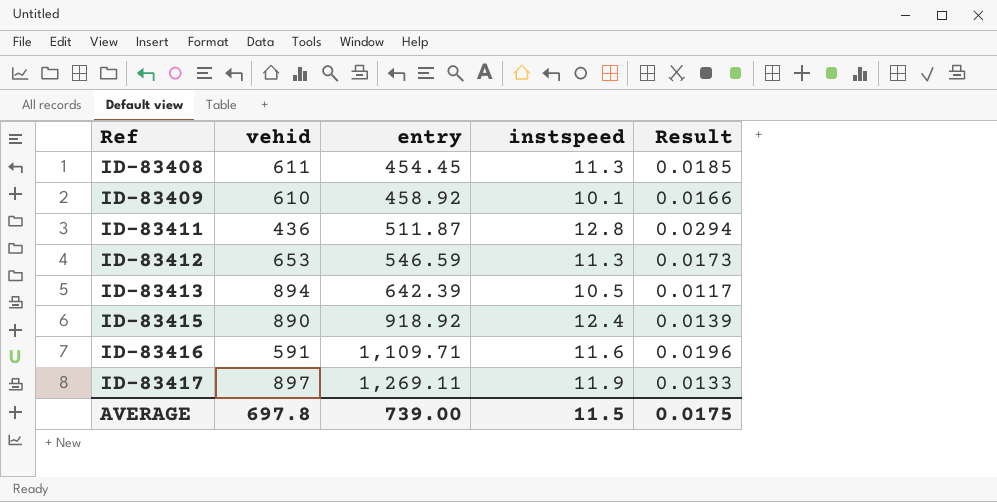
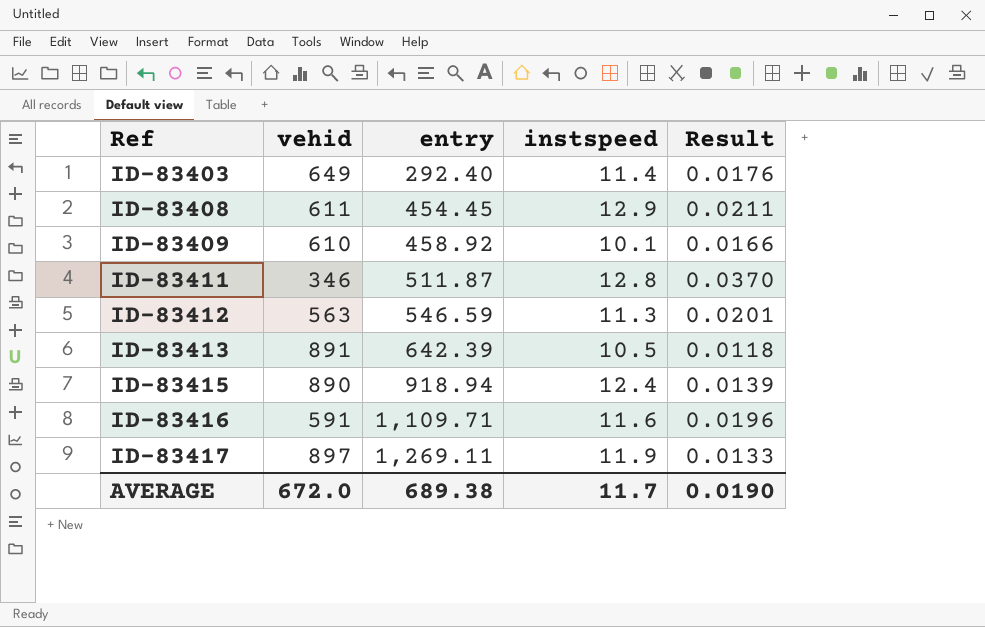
row ID-83403: none -> 649 | 292.40 | 11.4 | 0.0176
ID-83408 | instspeed: 11.3 -> 12.9
ID-83408 | Result: 0.0185 -> 0.0211
ID-83411 | vehid: 436 -> 346
ID-83411 | Result: 0.0294 -> 0.0370
ID-83412 | vehid: 653 -> 563
ID-83412 | Result: 0.0173 -> 0.0201
ID-83413 | vehid: 894 -> 891
ID-83413 | Result: 0.0117 -> 0.0118
ID-83415 | entry: 918.92 -> 918.94
AVERAGE | vehid: 697.8 -> 672.0
AVERAGE | entry: 739.00 -> 689.38
AVERAGE | instspeed: 11.5 -> 11.7
AVERAGE | Result: 0.0175 -> 0.0190

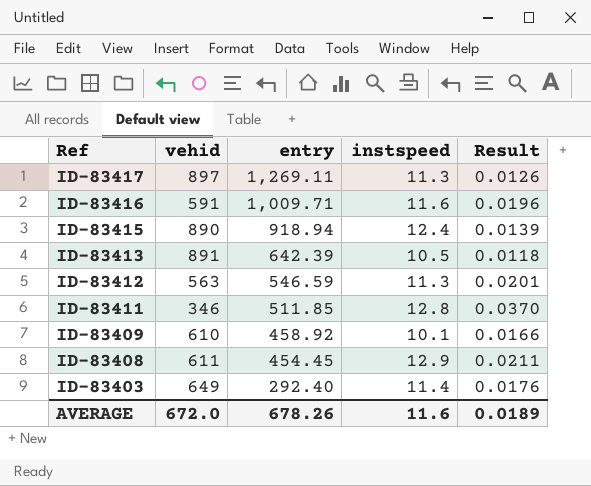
row order: Ref ascending -> Ref descending
ID-83417 | instspeed: 11.9 -> 11.3
ID-83417 | Result: 0.0133 -> 0.0126
ID-83416 | entry: 1,109.71 -> 1,009.71
ID-83411 | entry: 511.87 -> 511.85
AVERAGE | entry: 689.38 -> 678.26
AVERAGE | instspeed: 11.7 -> 11.6
AVERAGE | Result: 0.0190 -> 0.0189

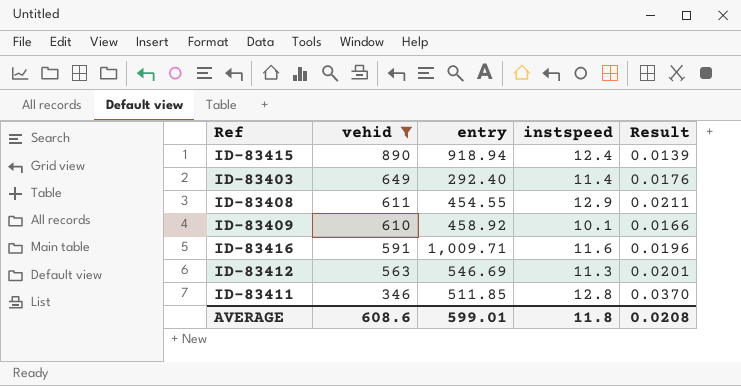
filter: none -> vehid <= 890
row order: Ref descending -> vehid descending
ID-83408 | entry: 454.45 -> 454.55
ID-83412 | entry: 546.59 -> 546.69
AVERAGE | vehid: 672.0 -> 608.6
AVERAGE | entry: 678.26 -> 599.01
AVERAGE | instspeed: 11.6 -> 11.8
AVERAGE | Result: 0.0189 -> 0.0208

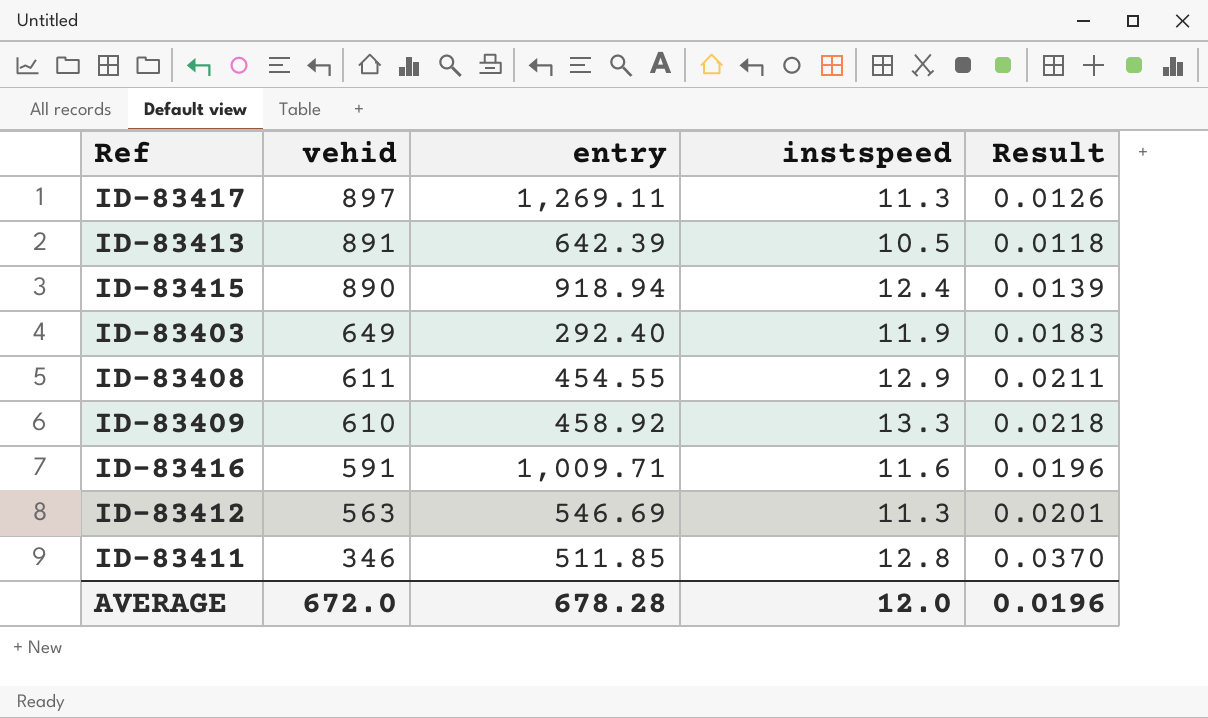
filter: vehid <= 890 -> none
ID-83403 | instspeed: 11.4 -> 11.9
ID-83403 | Result: 0.0176 -> 0.0183
ID-83409 | instspeed: 10.1 -> 13.3
ID-83409 | Result: 0.0166 -> 0.0218
AVERAGE | vehid: 608.6 -> 672.0
AVERAGE | entry: 599.01 -> 678.28
AVERAGE | instspeed: 11.8 -> 12.0
AVERAGE | Result: 0.0208 -> 0.0196

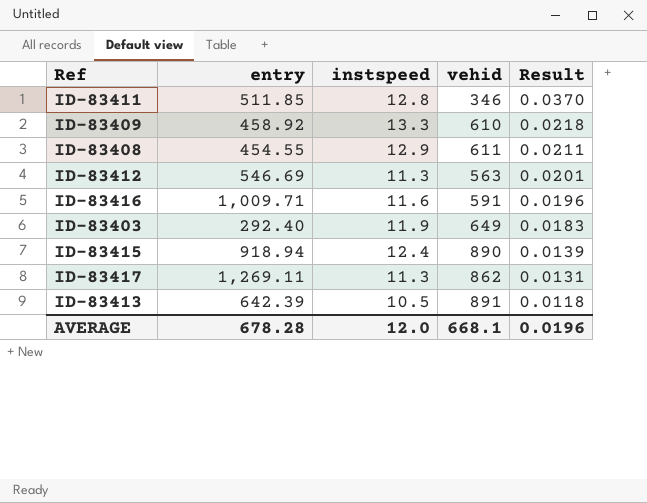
row order: vehid descending -> Result descending
column vehid | position: 2 -> 4
ID-83417 | vehid: 897 -> 862
ID-83417 | Result: 0.0126 -> 0.0131
AVERAGE | vehid: 672.0 -> 668.1

